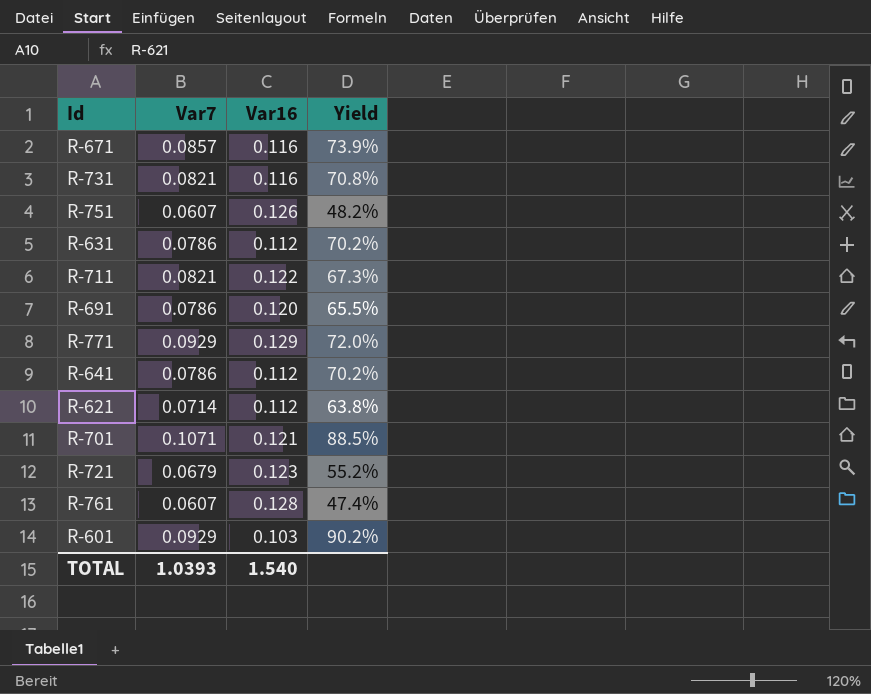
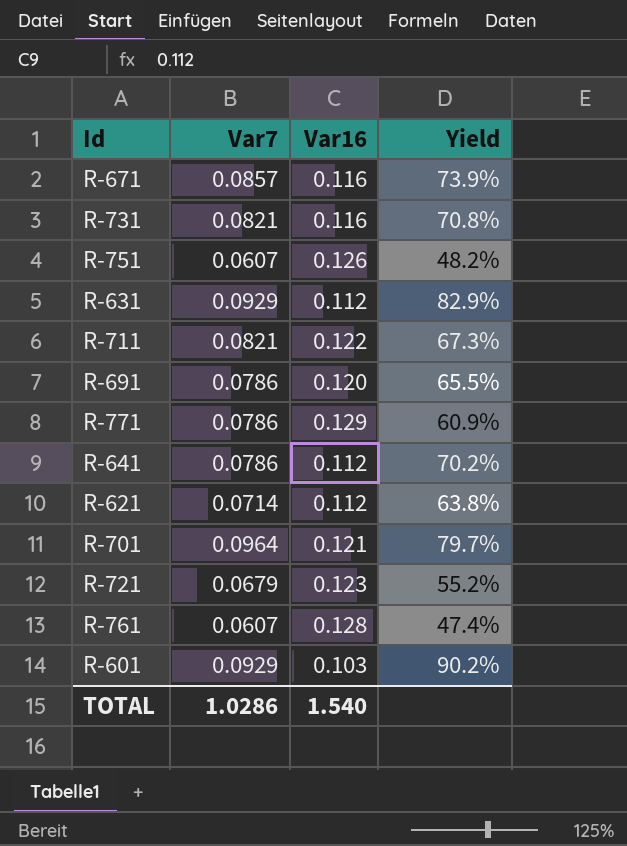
R-631 | Var7: 0.0786 -> 0.0929
R-631 | Yield: 70.2% -> 82.9%
R-771 | Var7: 0.0929 -> 0.0786
R-771 | Yield: 72.0% -> 60.9%
R-701 | Var7: 0.1071 -> 0.0964
R-701 | Yield: 88.5% -> 79.7%
TOTAL | Var7: 1.0393 -> 1.0286

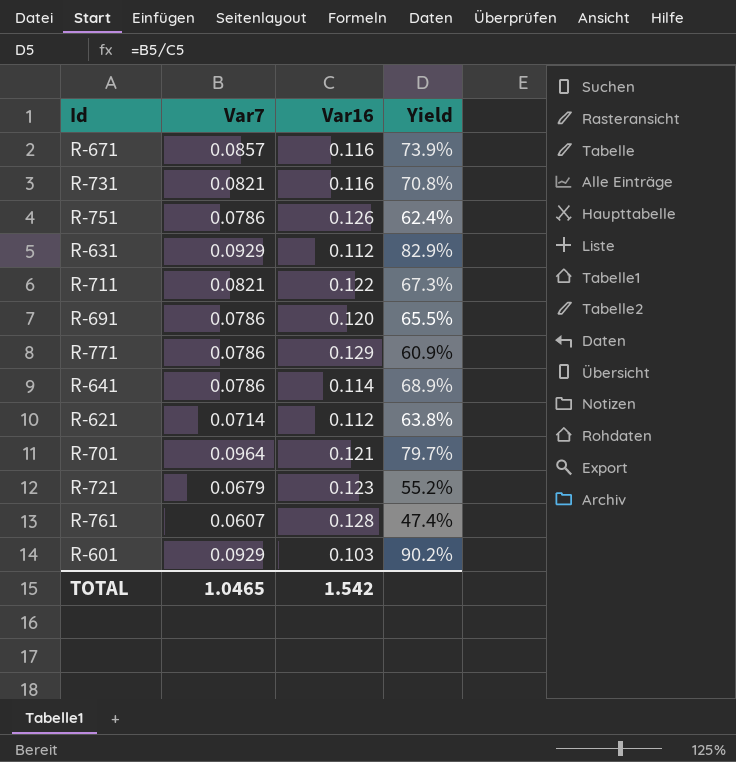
R-751 | Var7: 0.0607 -> 0.0786
R-751 | Yield: 48.2% -> 62.4%
R-641 | Var16: 0.112 -> 0.114
R-641 | Yield: 70.2% -> 68.9%
TOTAL | Var7: 1.0286 -> 1.0465
TOTAL | Var16: 1.540 -> 1.542

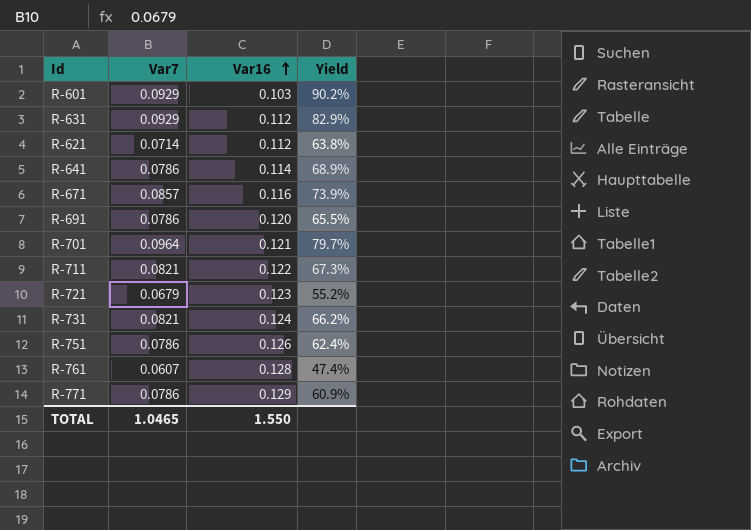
row order: none -> Var16 ascending
R-731 | Var16: 0.116 -> 0.124
R-731 | Yield: 70.8% -> 66.2%
TOTAL | Var16: 1.542 -> 1.550

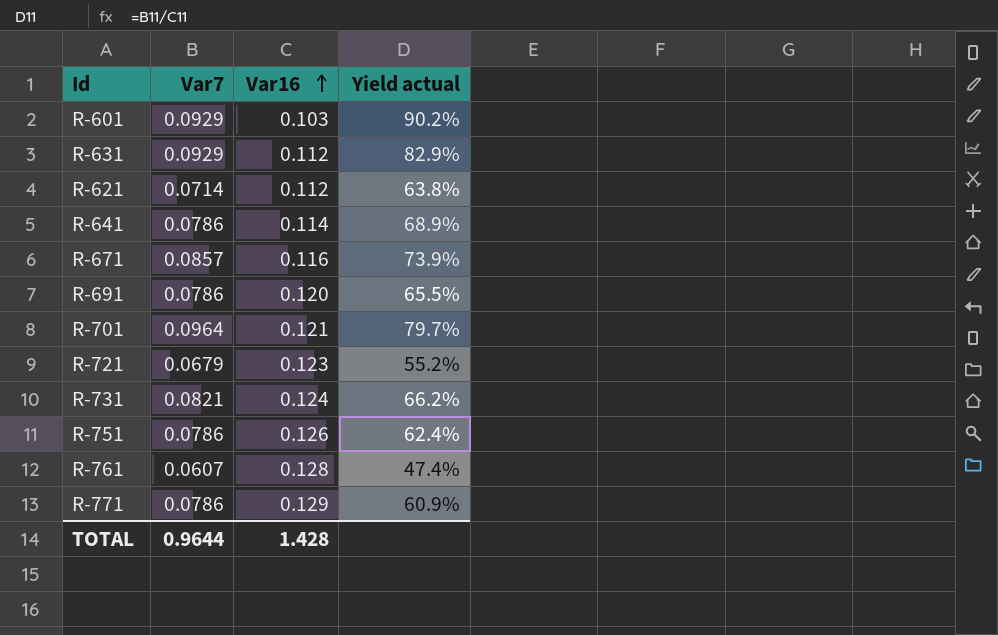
column name: Yield -> Yield actual
row R-711: 0.0821 | 0.122 | 67.3% -> none
TOTAL | Var7: 1.0465 -> 0.9644
TOTAL | Var16: 1.550 -> 1.428

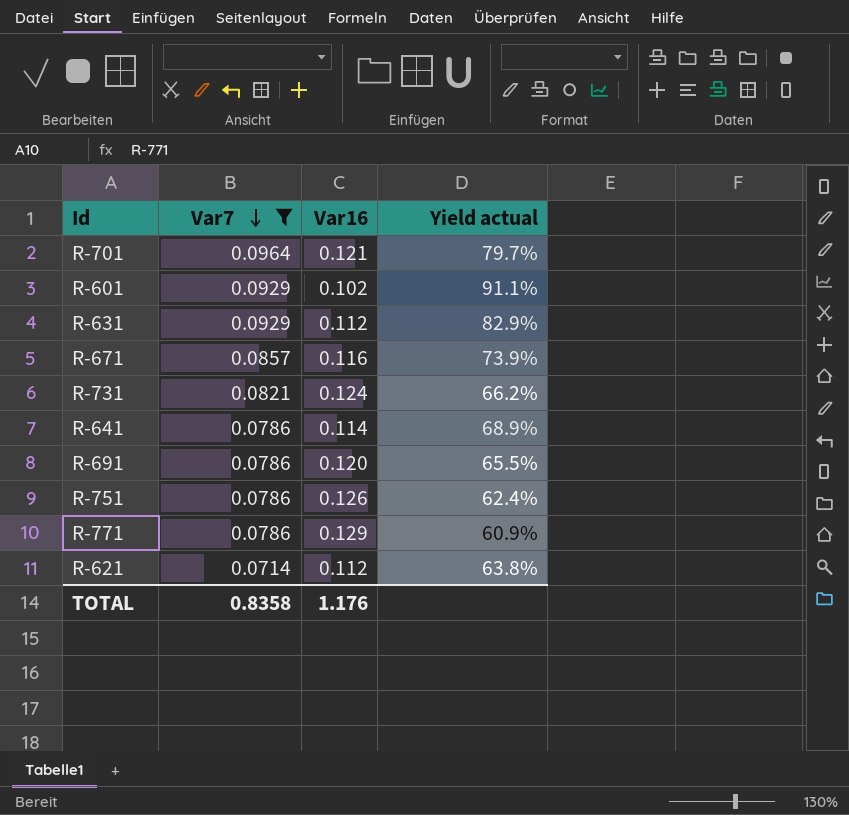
filter: none -> Var7 >= 0.0714
row order: Var16 ascending -> Var7 descending
R-601 | Var16: 0.103 -> 0.102
R-601 | Yield actual: 90.2% -> 91.1%
TOTAL | Var7: 0.9644 -> 0.8358
TOTAL | Var16: 1.428 -> 1.176

